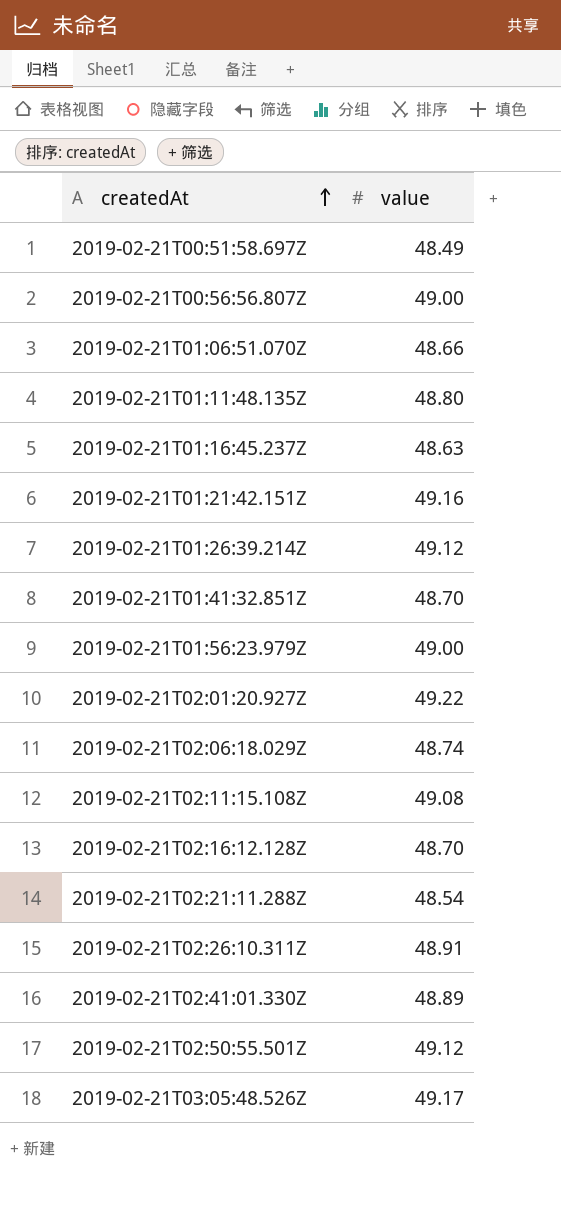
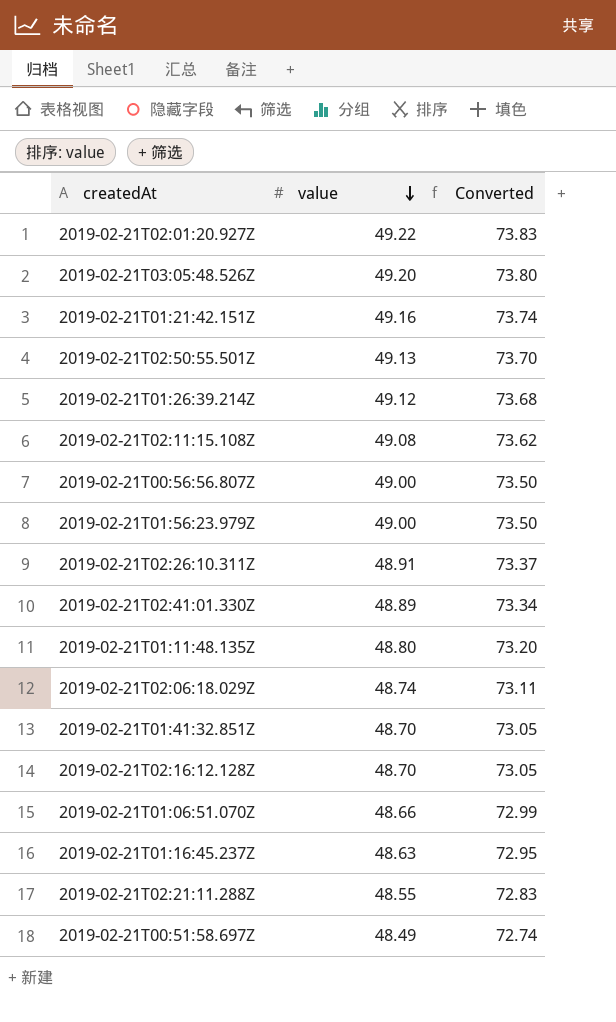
row order: createdAt ascending -> value descending
column Converted | formula: none -> [value] * 1.5
2019-02-21T03:05:48.526Z | value: 49.17 -> 49.20
2019-02-21T02:50:55.501Z | value: 49.12 -> 49.13
2019-02-21T02:21:11.288Z | value: 48.54 -> 48.55

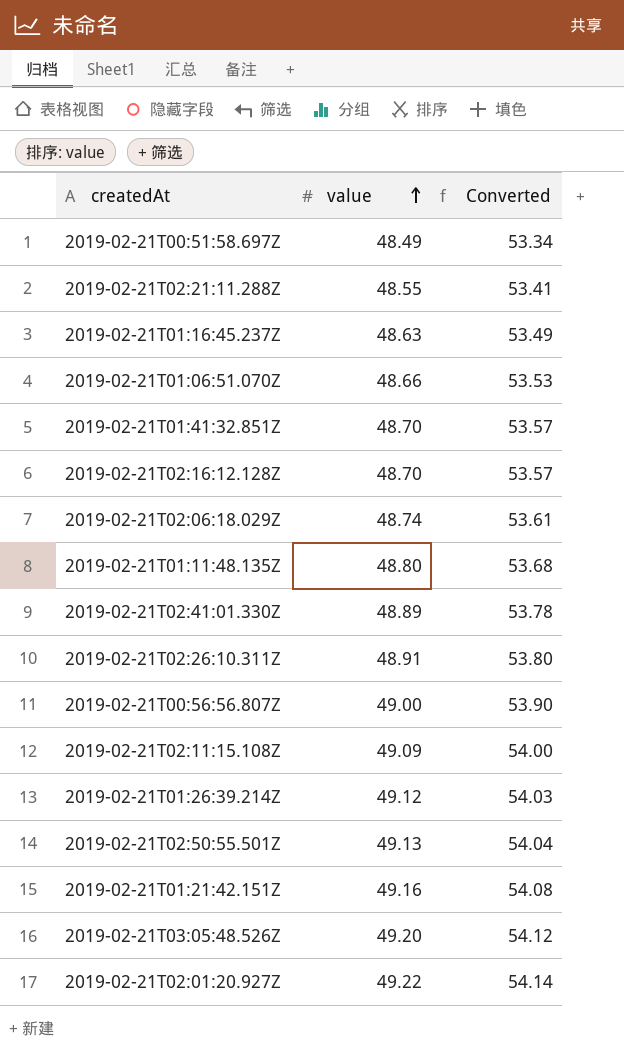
row order: value descending -> value ascending
column Converted | formula: [value] * 1.5 -> [value] * 1.1
row 2019-02-21T01:56:23.979Z: 49.00 | 73.50 -> none
2019-02-21T02:11:15.108Z | value: 49.08 -> 49.09

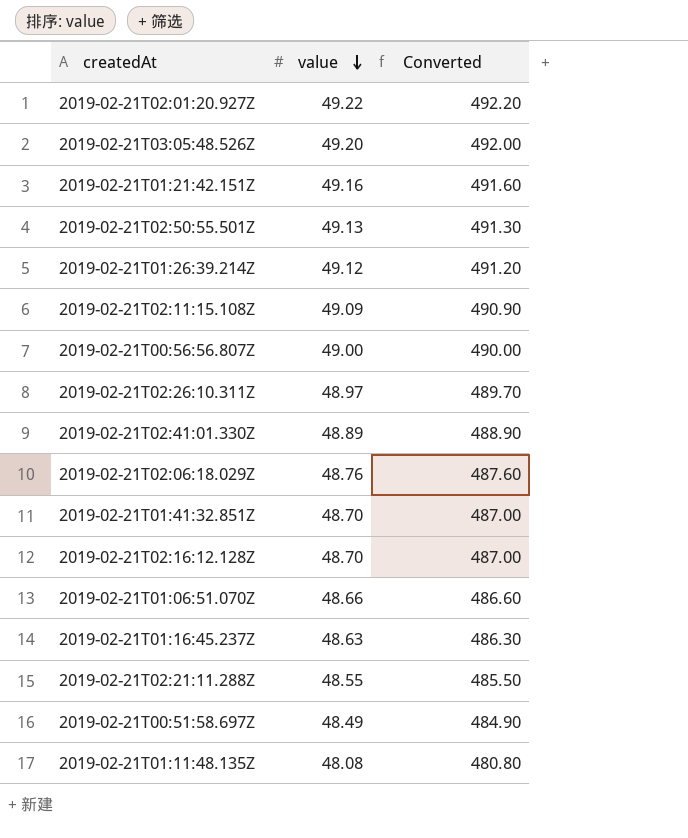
row order: value ascending -> value descending
column Converted | formula: [value] * 1.1 -> [value] * 10
2019-02-21T02:26:10.311Z | value: 48.91 -> 48.97
2019-02-21T02:06:18.029Z | value: 48.74 -> 48.76
2019-02-21T01:11:48.135Z | value: 48.80 -> 48.08

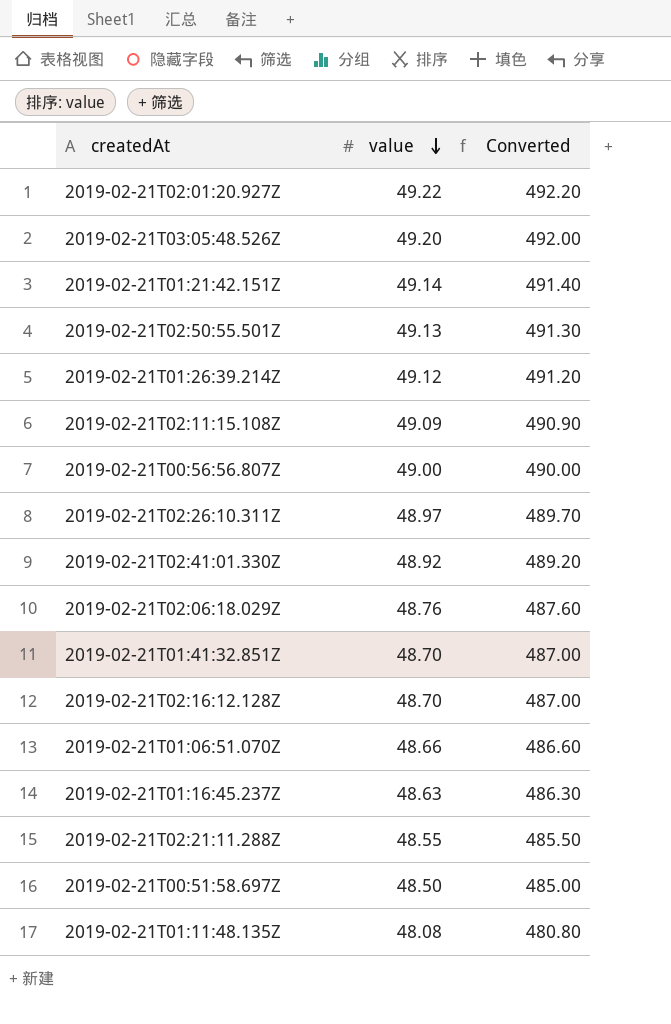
2019-02-21T01:21:42.151Z | value: 49.16 -> 49.14
2019-02-21T01:21:42.151Z | Converted: 491.60 -> 491.40
2019-02-21T02:41:01.330Z | value: 48.89 -> 48.92
2019-02-21T02:41:01.330Z | Converted: 488.90 -> 489.20
2019-02-21T00:51:58.697Z | value: 48.49 -> 48.50
2019-02-21T00:51:58.697Z | Converted: 484.90 -> 485.00

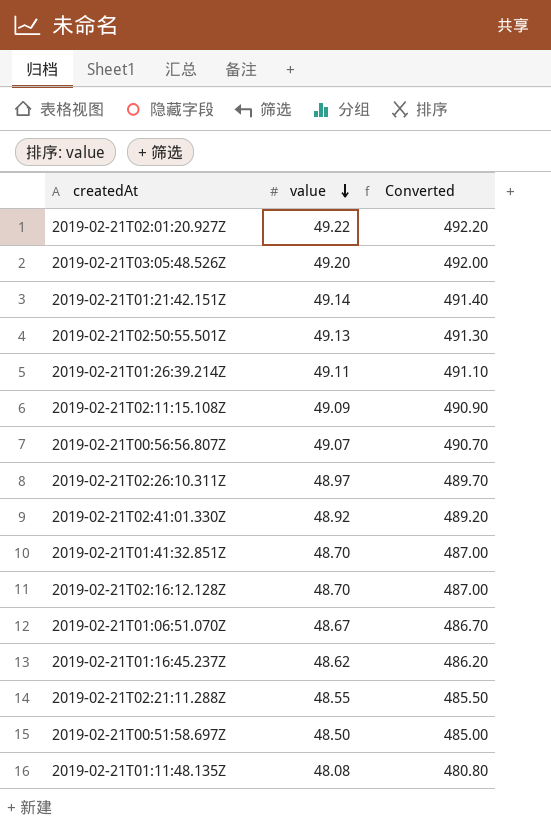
row 2019-02-21T02:06:18.029Z: 48.76 | 487.60 -> none
2019-02-21T01:26:39.214Z | value: 49.12 -> 49.11
2019-02-21T01:26:39.214Z | Converted: 491.20 -> 491.10
2019-02-21T00:56:56.807Z | value: 49.00 -> 49.07
2019-02-21T00:56:56.807Z | Converted: 490.00 -> 490.70
2019-02-21T01:06:51.070Z | value: 48.66 -> 48.67
2019-02-21T01:06:51.070Z | Converted: 486.60 -> 486.70
2019-02-21T01:16:45.237Z | value: 48.63 -> 48.62
2019-02-21T01:16:45.237Z | Converted: 486.30 -> 486.20

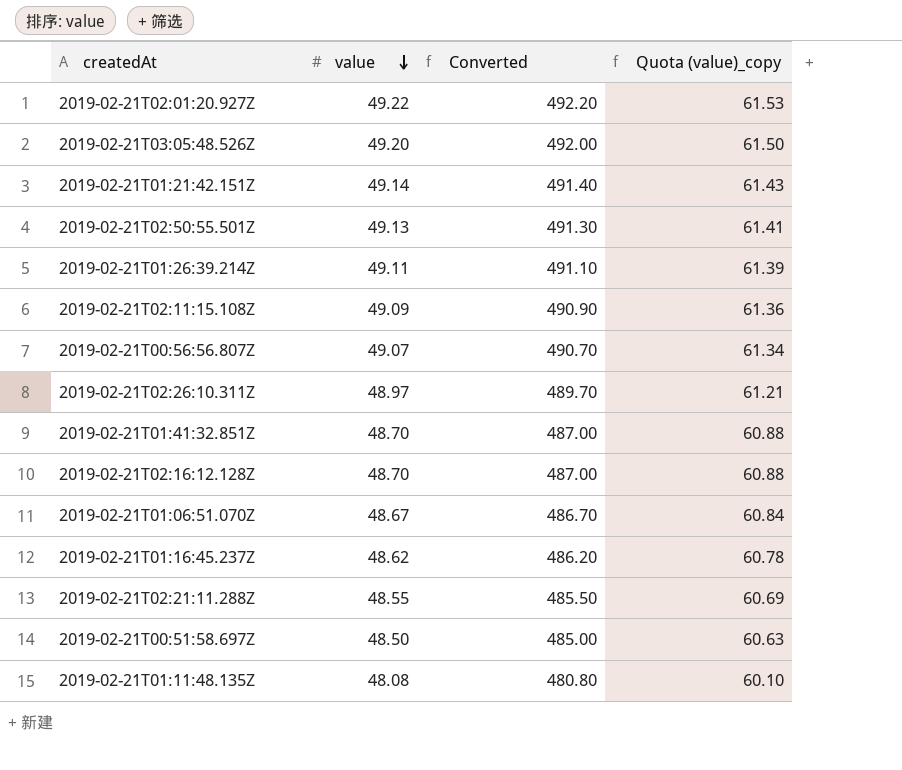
column Quota (value)_copy | formula: none -> [value] * 1.25
row 2019-02-21T02:41:01.330Z: 48.92 | 489.20 -> none

